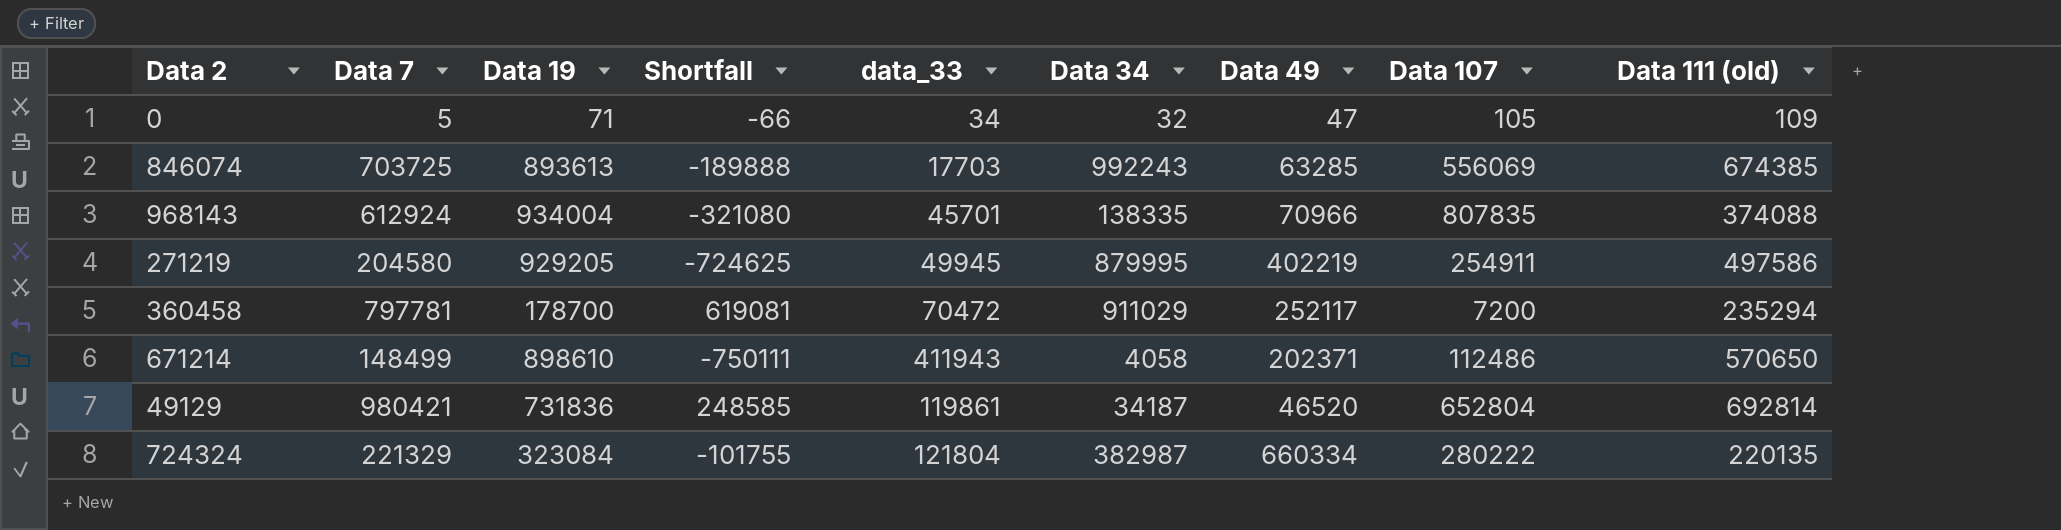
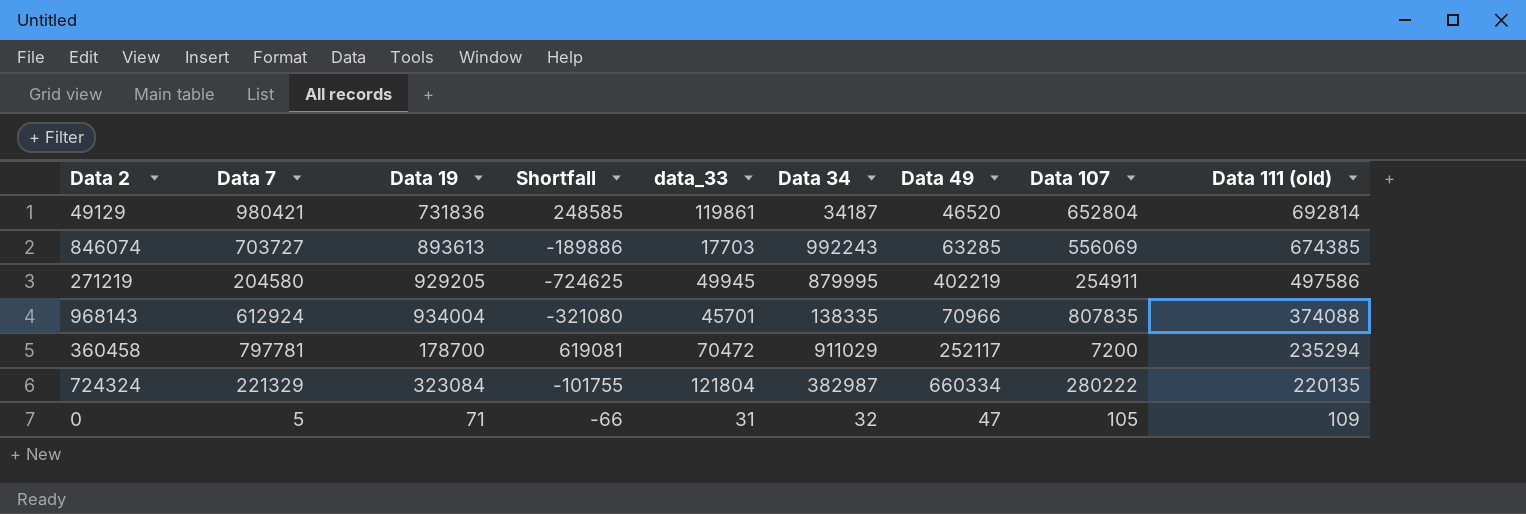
row order: none -> Data 111 (old) descending
row 671214: 148499 | 898610 | -750111 | 411943 | 4058 | 202371 | 112486 | 570650 -> none
846074 | Data 7: 703725 -> 703727
846074 | Shortfall: -189888 -> -189886
0 | data_33: 34 -> 31

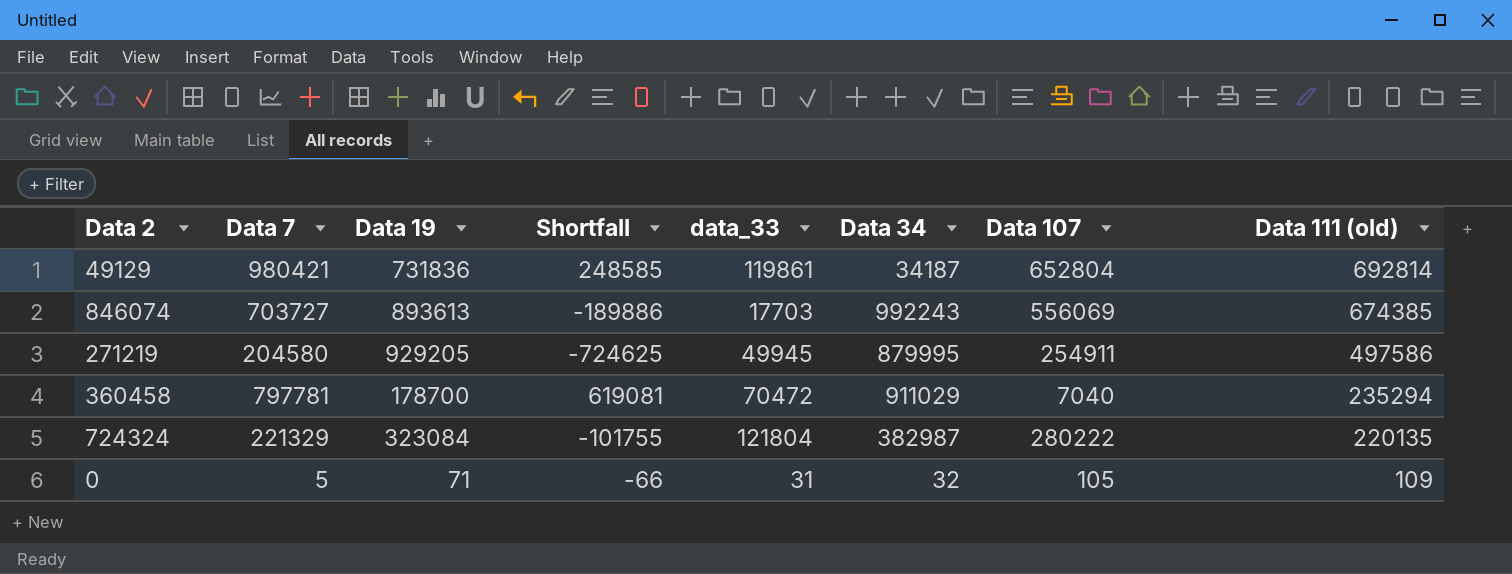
column Data 49 | position: 7 -> none
row 968143: 612924 | 934004 | -321080 | 45701 | 138335 | 70966 | 807835 | 374088 -> none
360458 | Data 107: 7200 -> 7040

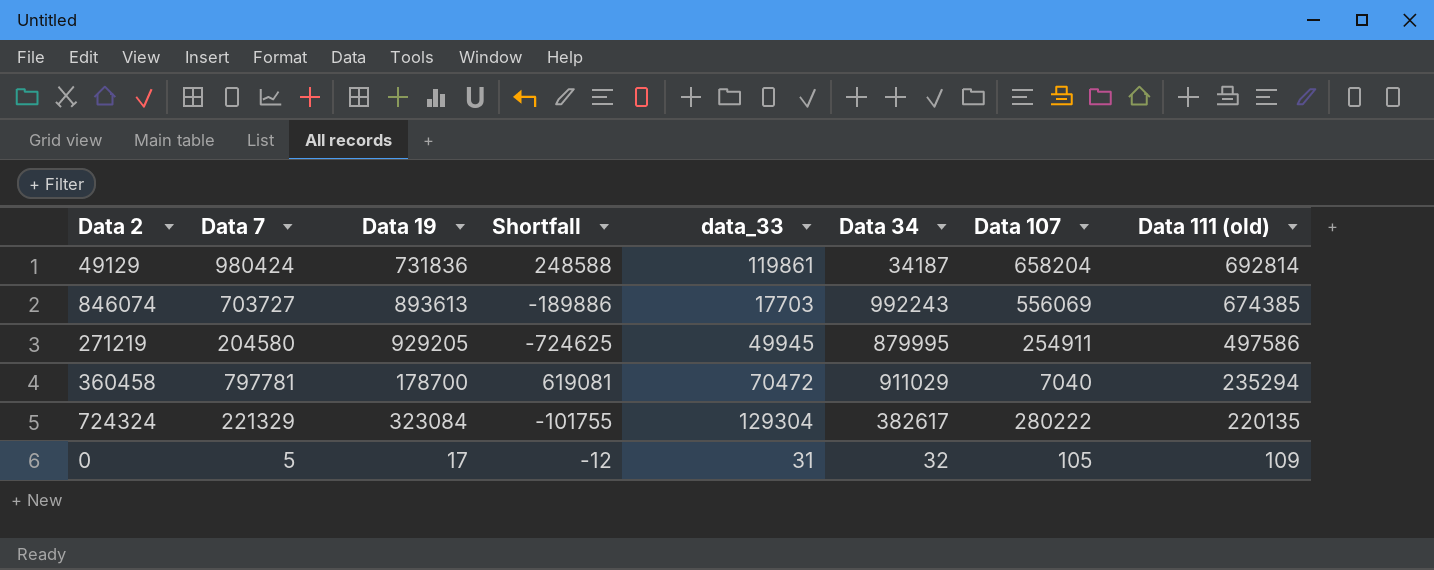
49129 | Data 7: 980421 -> 980424
49129 | Shortfall: 248585 -> 248588
49129 | Data 107: 652804 -> 658204
724324 | data_33: 121804 -> 129304
724324 | Data 34: 382987 -> 382617
0 | Data 19: 71 -> 17
0 | Shortfall: -66 -> -12

